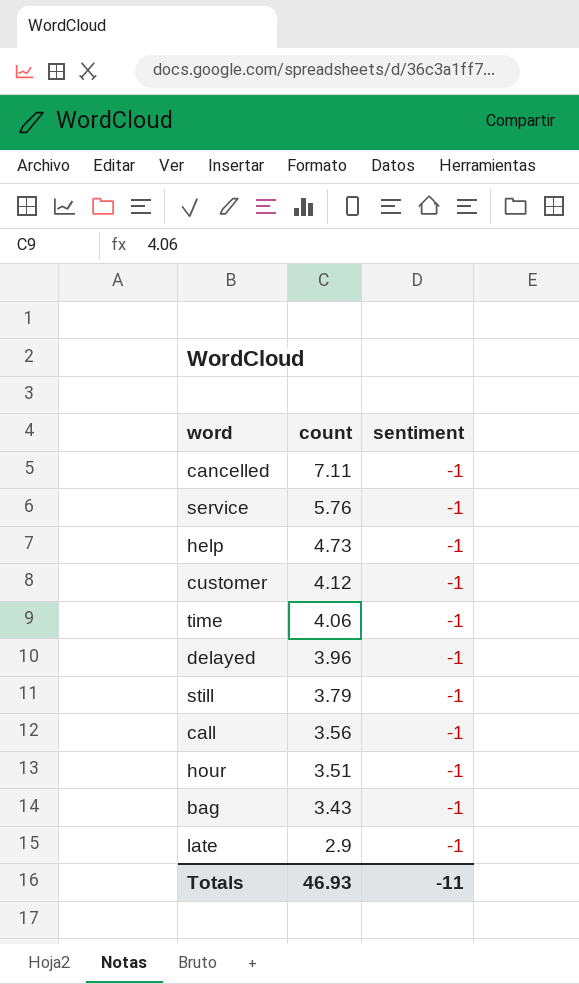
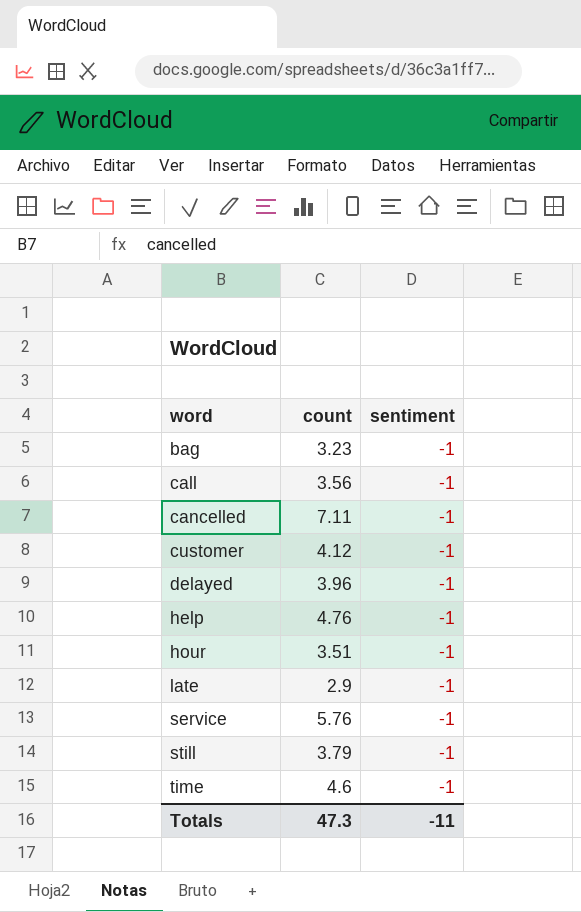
row order: count descending -> word ascending
bag | count: 3.43 -> 3.23
help | count: 4.73 -> 4.76
time | count: 4.06 -> 4.6
Totals | count: 46.93 -> 47.3

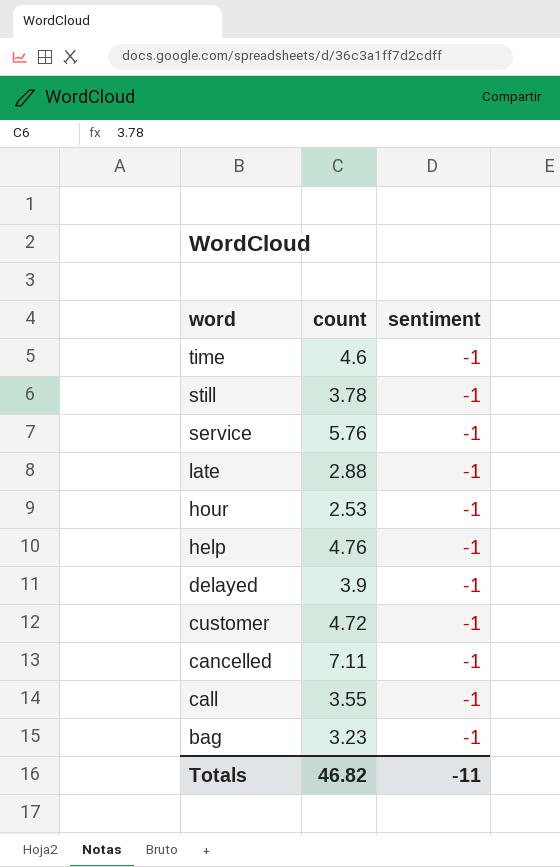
row order: word ascending -> word descending
still | count: 3.79 -> 3.78
late | count: 2.9 -> 2.88
hour | count: 3.51 -> 2.53
delayed | count: 3.96 -> 3.9
customer | count: 4.12 -> 4.72
call | count: 3.56 -> 3.55
Totals | count: 47.3 -> 46.82

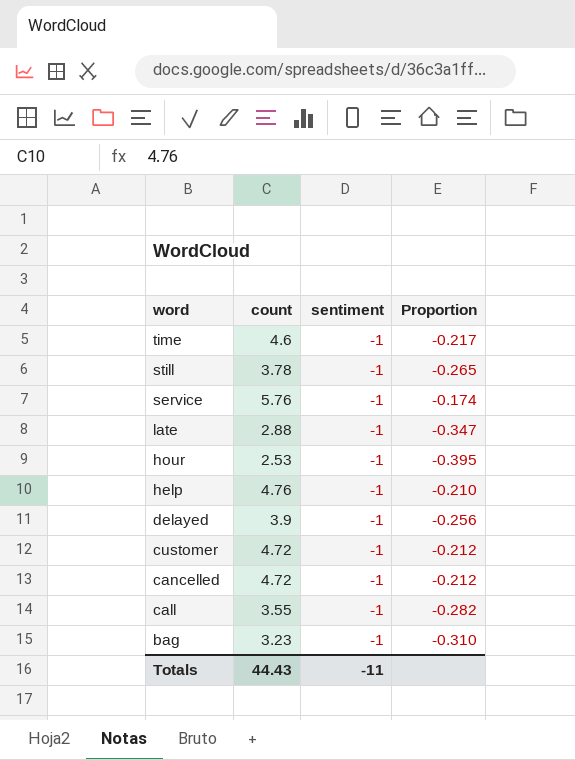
column Proportion | formula: none -> [sentiment] / [count]
cancelled | count: 7.11 -> 4.72
Totals | count: 46.82 -> 44.43

